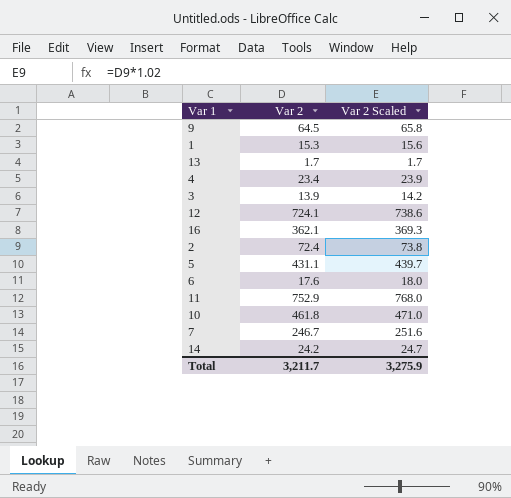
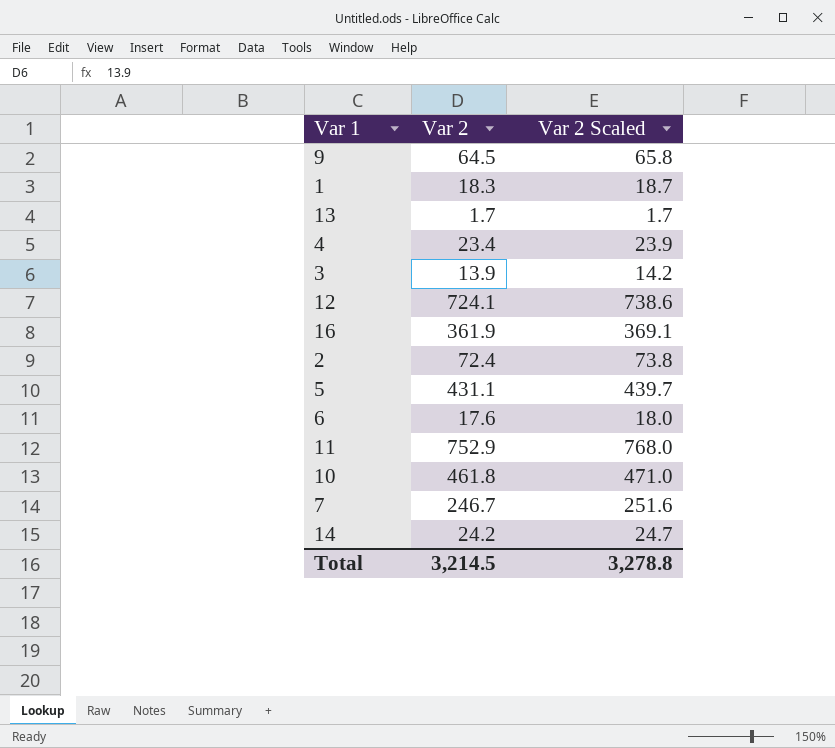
1 | Var 2: 15.3 -> 18.3
1 | Var 2 Scaled: 15.6 -> 18.7
16 | Var 2: 362.1 -> 361.9
16 | Var 2 Scaled: 369.3 -> 369.1
Total | Var 2: 3,211.7 -> 3,214.5
Total | Var 2 Scaled: 3,275.9 -> 3,278.8

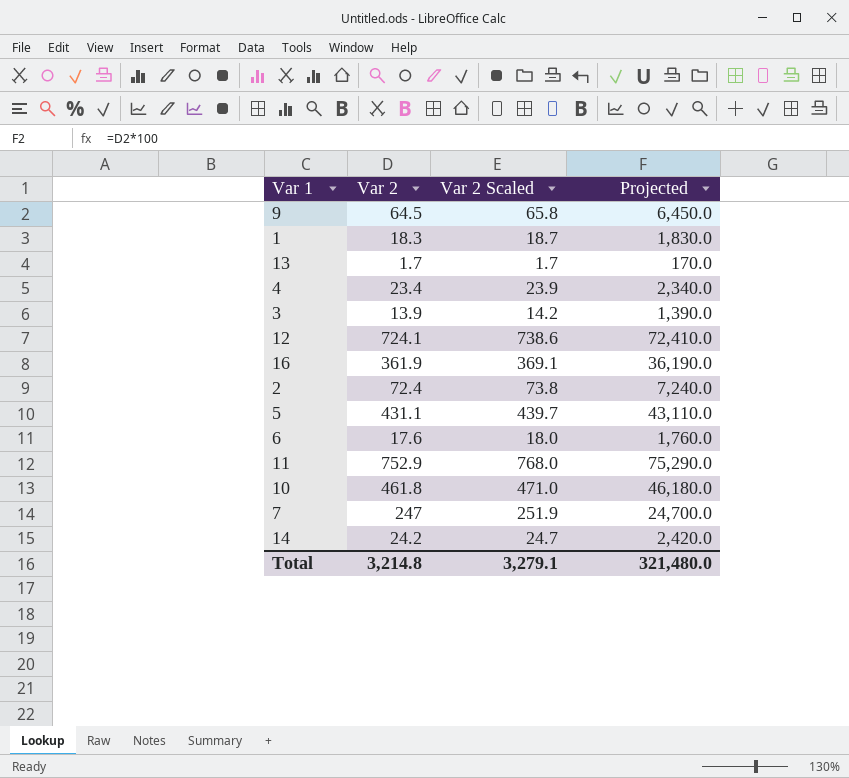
column Projected | formula: none -> [Var 2] * 100
7 | Var 2: 246.7 -> 247
7 | Var 2 Scaled: 251.6 -> 251.9
Total | Var 2: 3,214.5 -> 3,214.8
Total | Var 2 Scaled: 3,278.8 -> 3,279.1

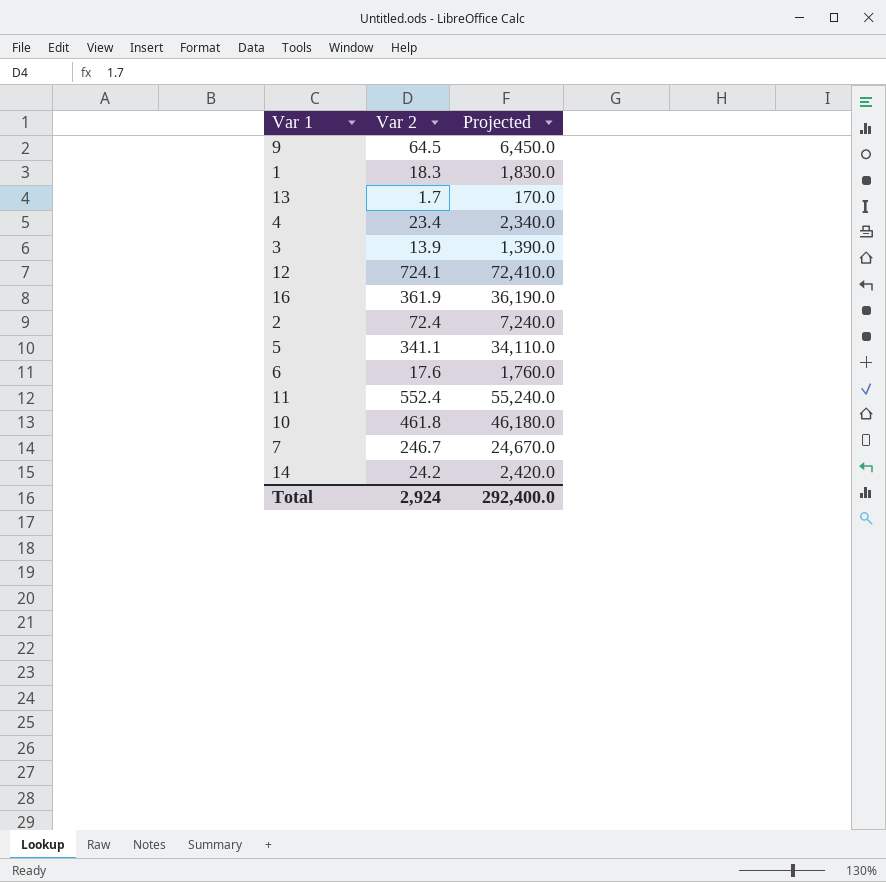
column Var 2 Scaled | formula: [Var 2] * 1.02 -> none
5 | Var 2: 431.1 -> 341.1
5 | Projected: 43,110.0 -> 34,110.0
11 | Var 2: 752.9 -> 552.4
11 | Projected: 75,290.0 -> 55,240.0
7 | Var 2: 247 -> 246.7
7 | Projected: 24,700.0 -> 24,670.0
Total | Var 2: 3,214.8 -> 2,924
Total | Projected: 321,480.0 -> 292,400.0

